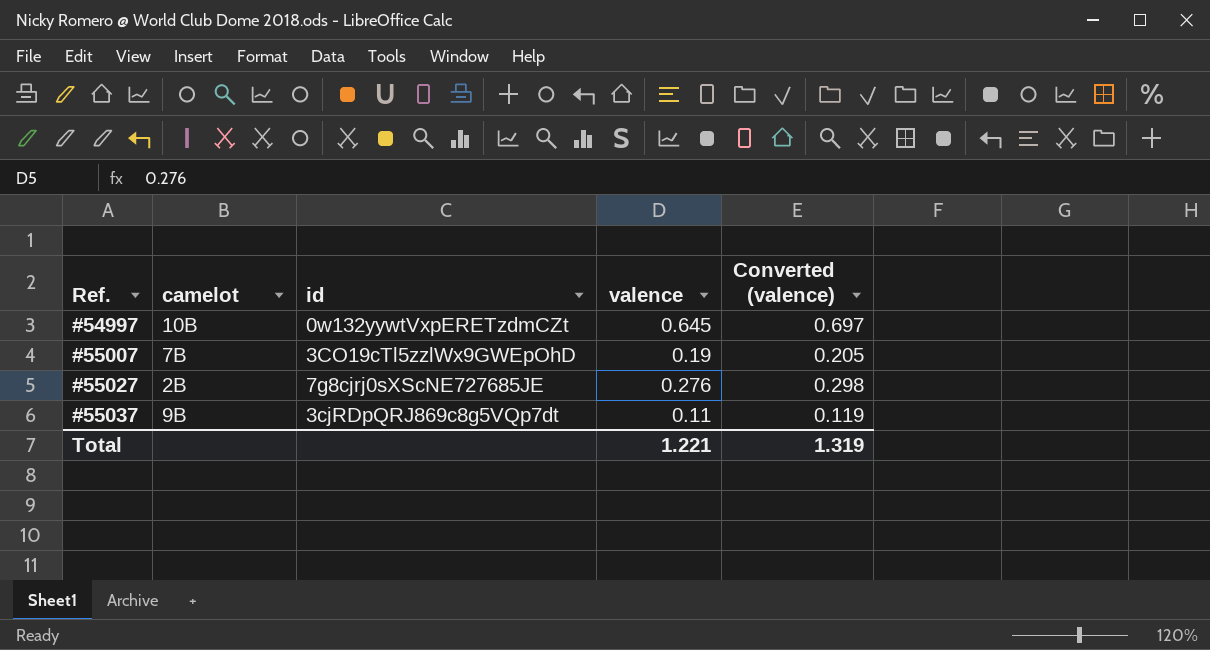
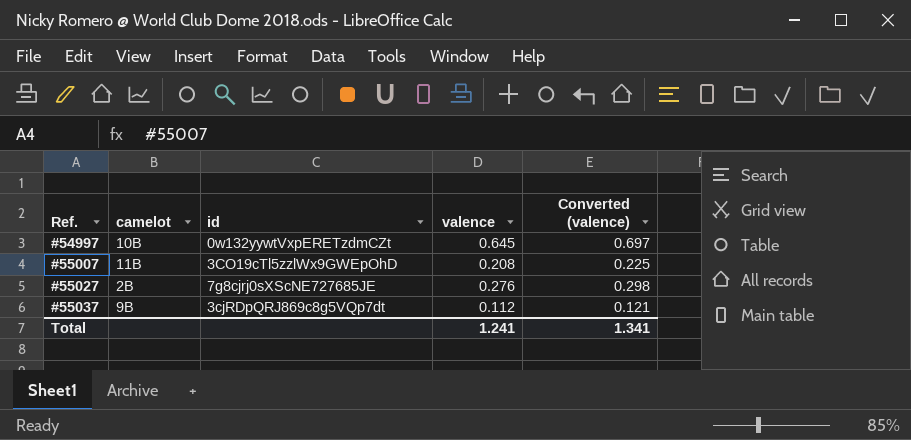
#55007 | camelot: 7B -> 11B
#55007 | valence: 0.19 -> 0.208
#55007 | Converted (valence): 0.205 -> 0.225
#55037 | valence: 0.11 -> 0.112
#55037 | Converted (valence): 0.119 -> 0.121
Total | valence: 1.221 -> 1.241
Total | Converted (valence): 1.319 -> 1.341

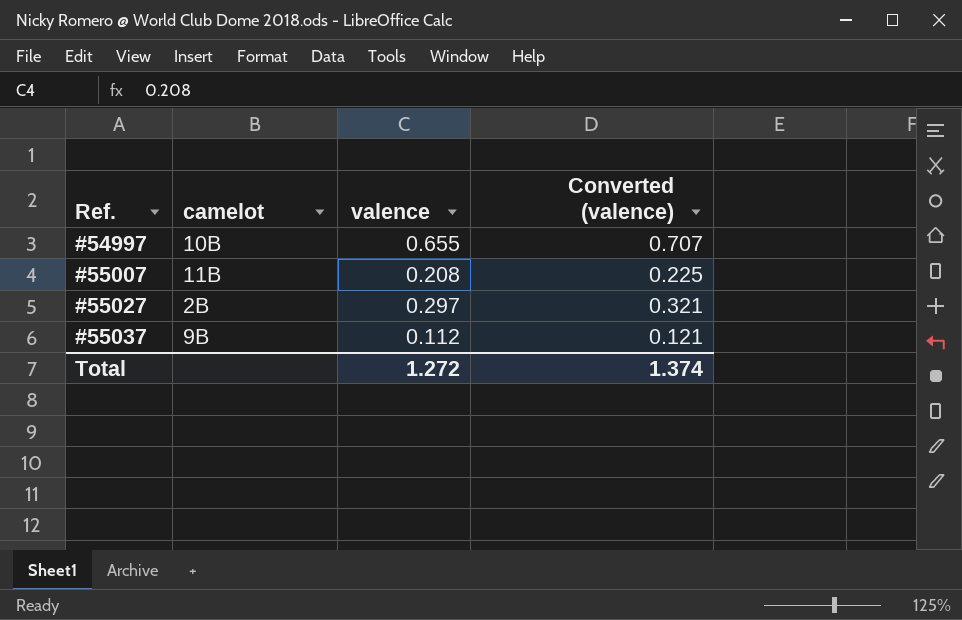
column id | position: 3 -> none
#54997 | valence: 0.645 -> 0.655
#54997 | Converted (valence): 0.697 -> 0.707
#55027 | valence: 0.276 -> 0.297
#55027 | Converted (valence): 0.298 -> 0.321
Total | valence: 1.241 -> 1.272
Total | Converted (valence): 1.341 -> 1.374

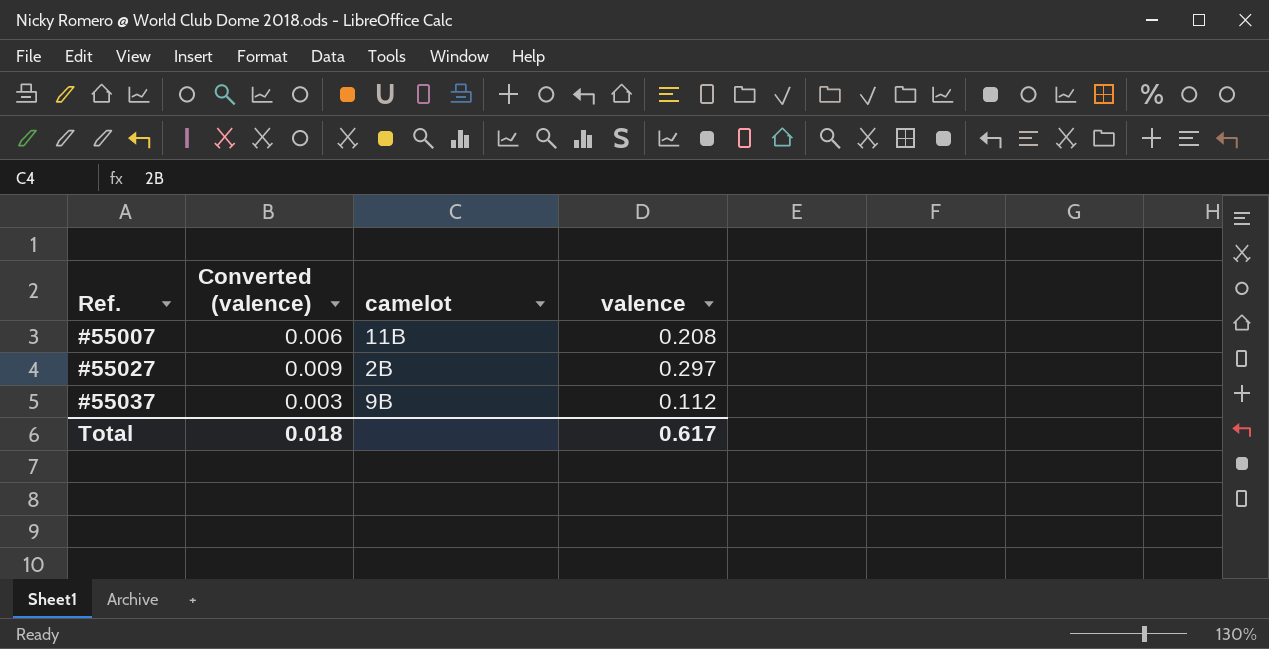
column Converted (valence) | formula: [valence] * 1.08 -> [valence] * 0.03
column Converted (valence) | position: 4 -> 2
row #54997: 10B | 0.655 | 0.707 -> none
Total | Converted (valence): 1.374 -> 0.018
Total | valence: 1.272 -> 0.617

